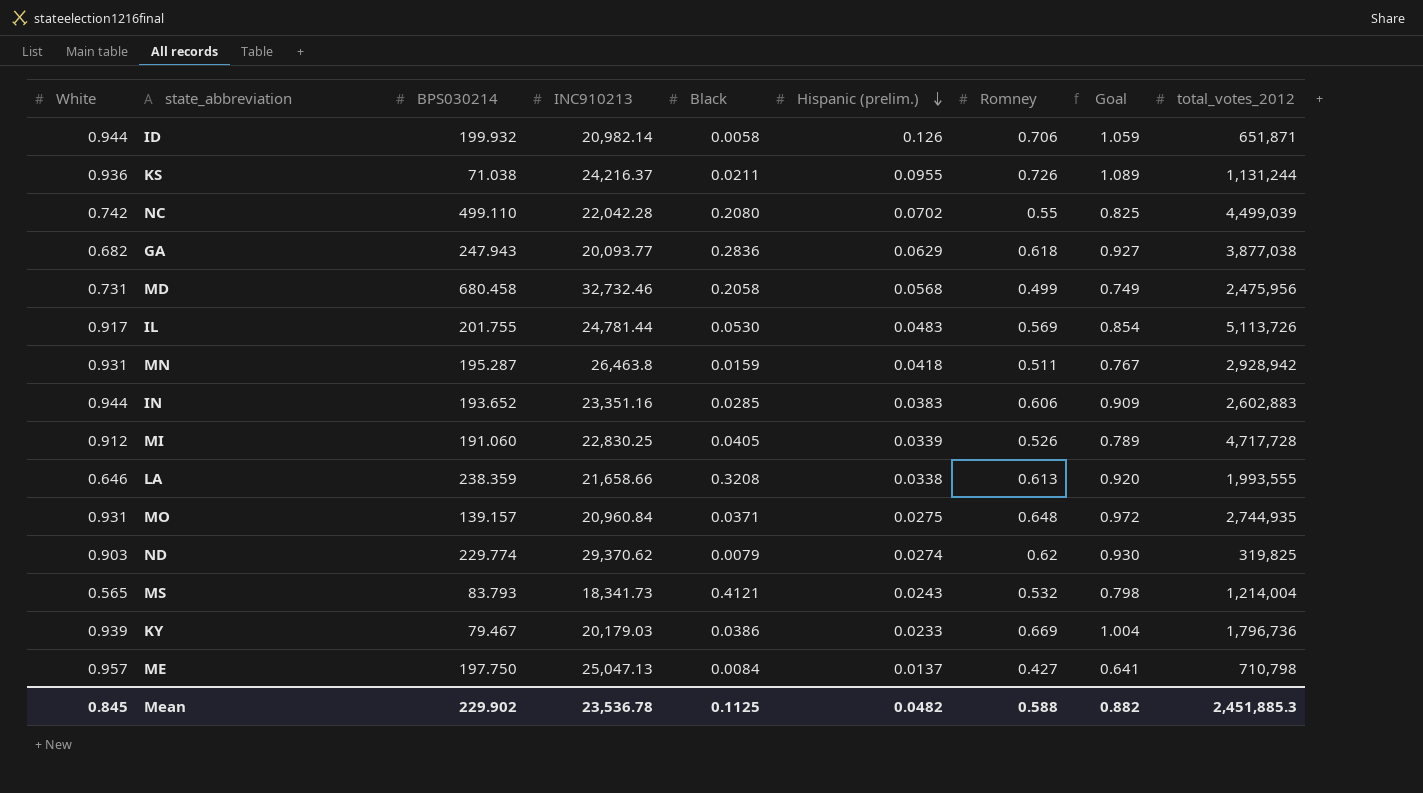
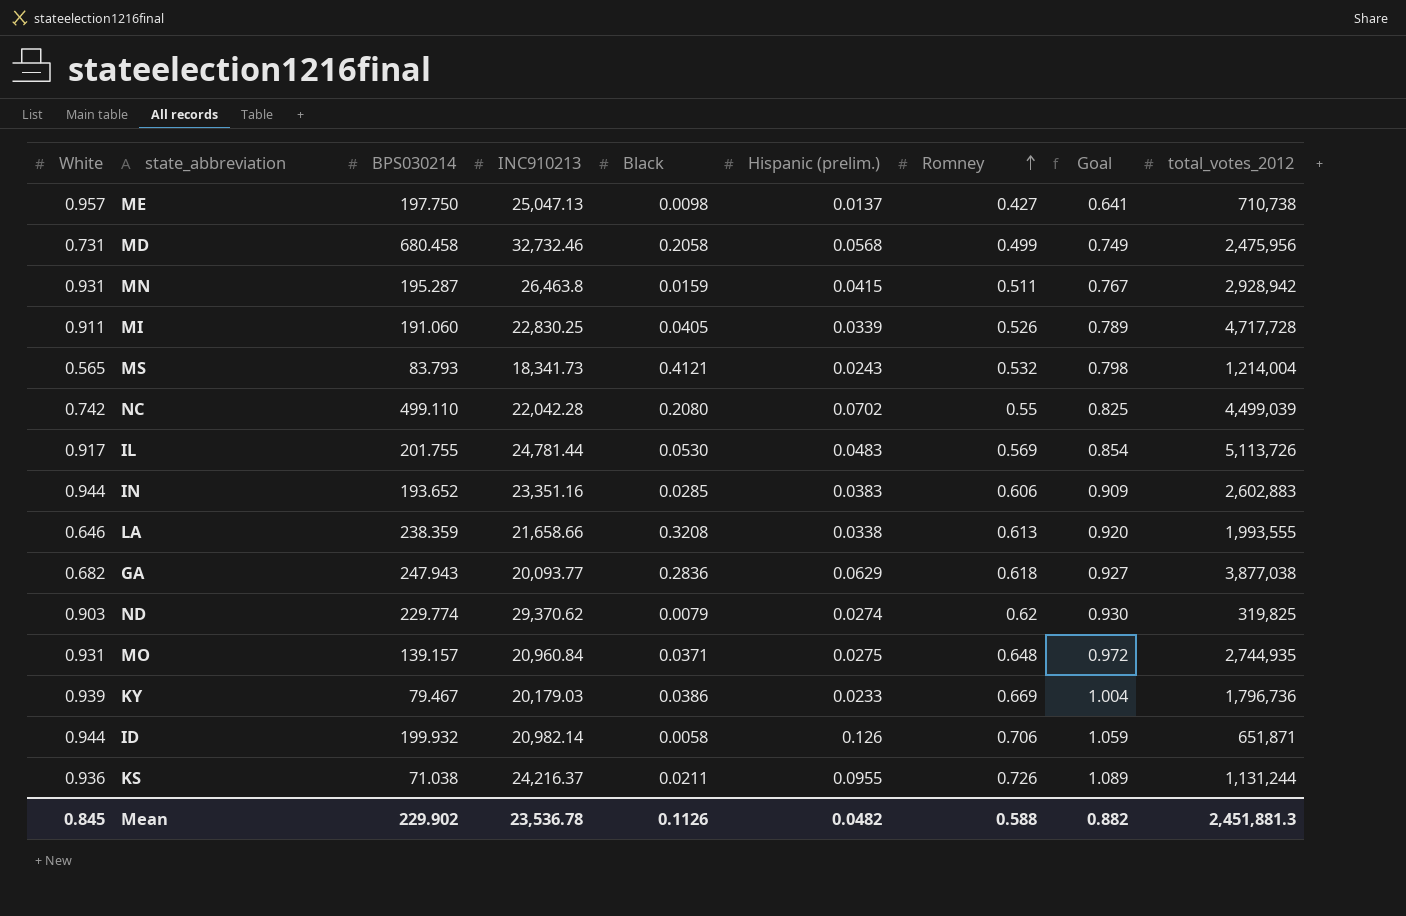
row order: Hispanic (prelim.) descending -> Romney ascending
ME | Black: 0.0084 -> 0.0098
ME | total_votes_2012: 710,798 -> 710,738
MN | Hispanic (prelim.): 0.0418 -> 0.0415
MI | White: 0.912 -> 0.911
Mean | Black: 0.1125 -> 0.1126
Mean | total_votes_2012: 2,451,885.3 -> 2,451,881.3

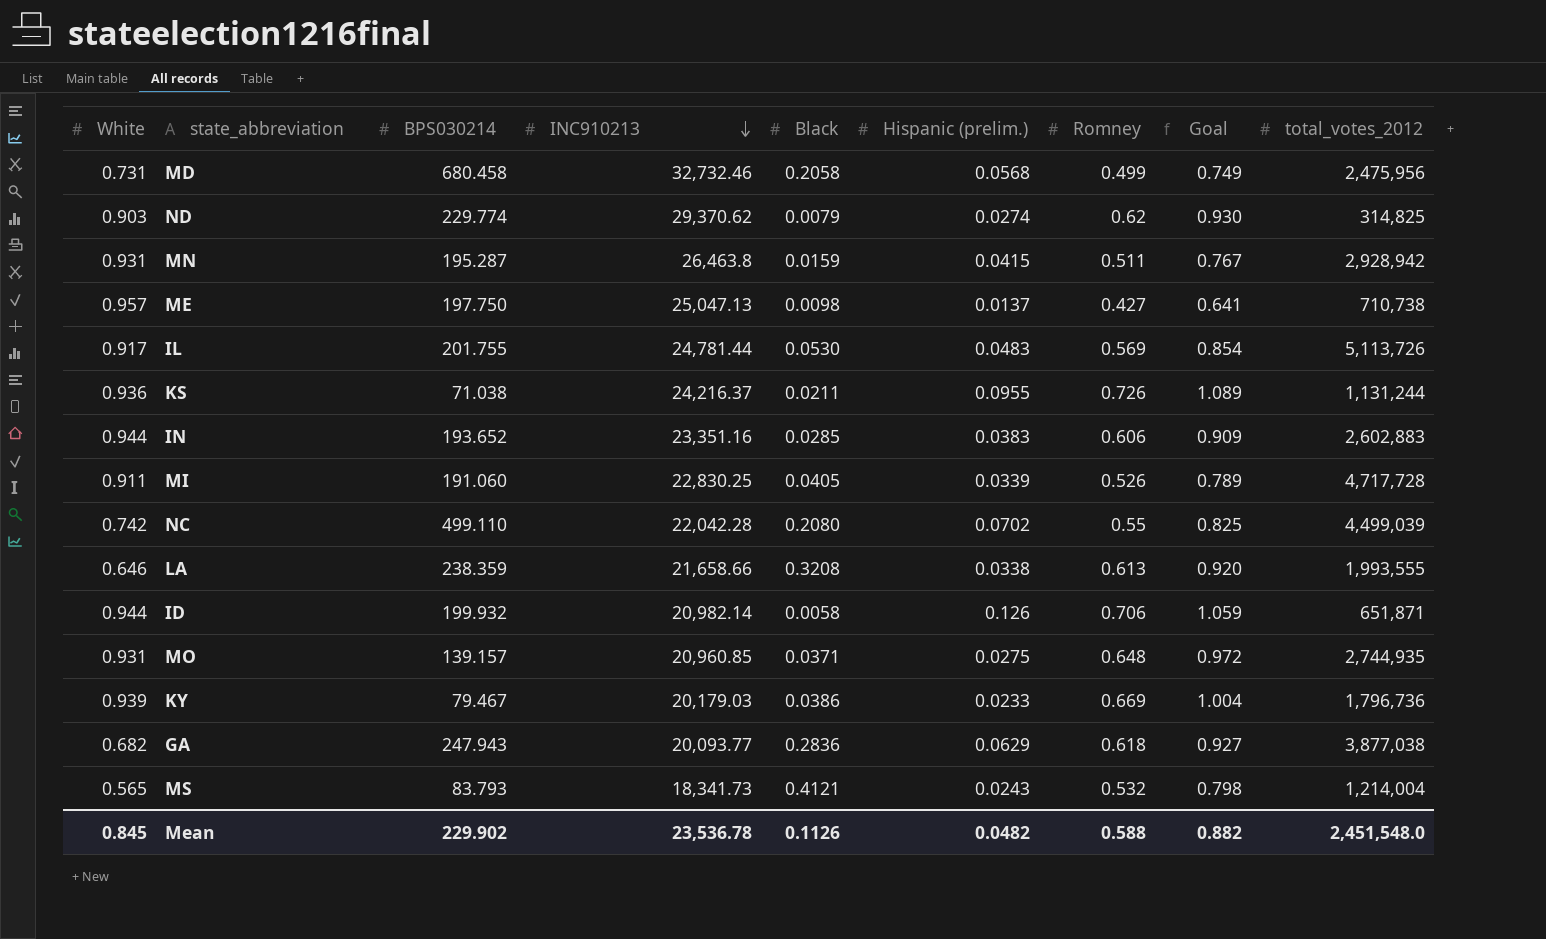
row order: Romney ascending -> INC910213 descending
ND | total_votes_2012: 319,825 -> 314,825
MO | INC910213: 20,960.84 -> 20,960.85
Mean | total_votes_2012: 2,451,881.3 -> 2,451,548.0

